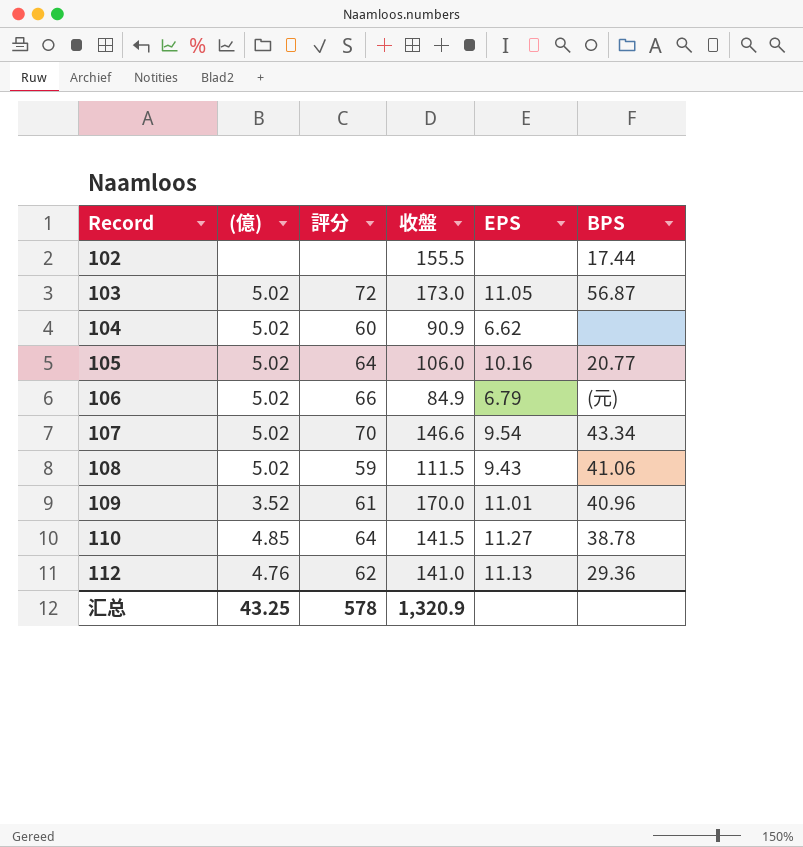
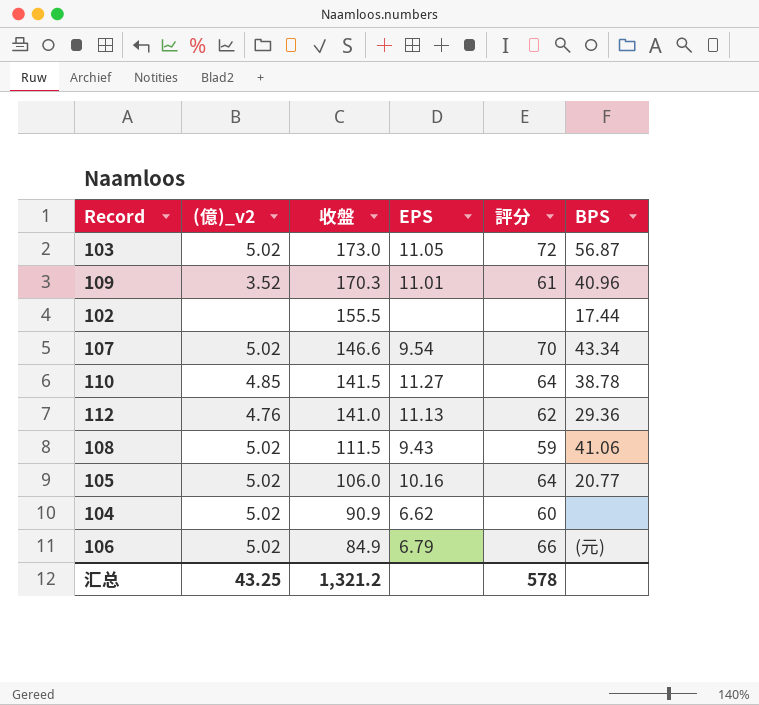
row order: Record ascending -> 收盤 descending
column name: (億) -> (億)_v2
column 評分 | position: 3 -> 5
109 | 收盤: 170.0 -> 170.3
汇总 | 收盤: 1,320.9 -> 1,321.2

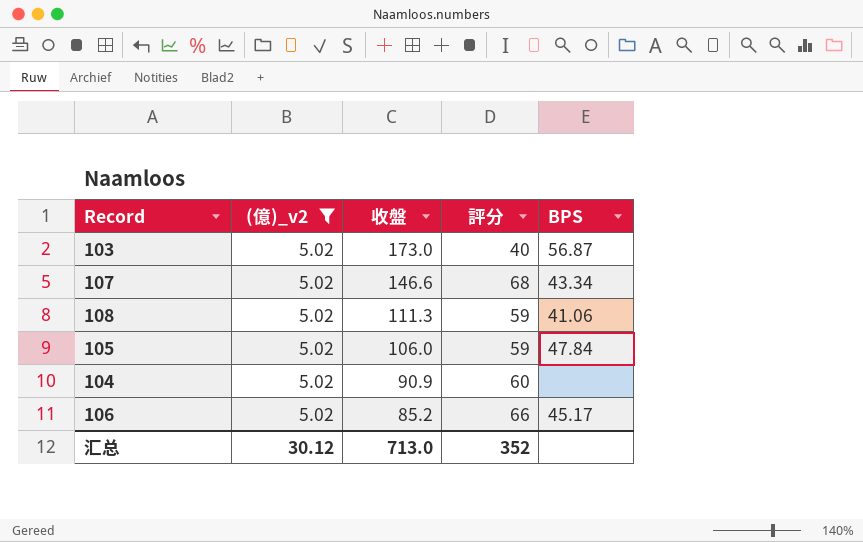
filter: none -> (億)_v2 = 5.02
column EPS | position: 4 -> none
103 | 評分: 72 -> 40
107 | 評分: 70 -> 68
108 | 收盤: 111.5 -> 111.3
105 | 評分: 64 -> 59
105 | BPS: 20.77 -> 47.84
106 | 收盤: 84.9 -> 85.2
106 | BPS: (元) -> 45.17
汇总 | (億)_v2: 43.25 -> 30.12
汇总 | 收盤: 1,321.2 -> 713.0
汇总 | 評分: 578 -> 352

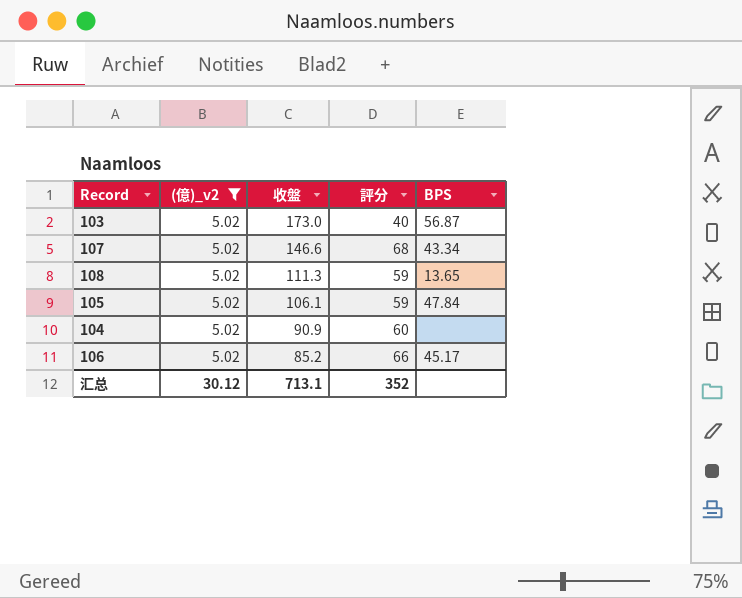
108 | BPS: 41.06 -> 13.65
105 | 收盤: 106.0 -> 106.1
汇总 | 收盤: 713.0 -> 713.1

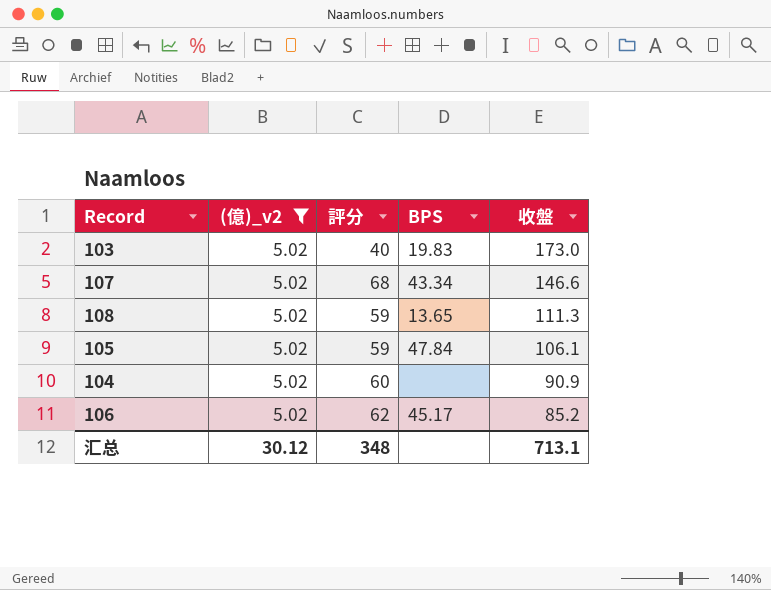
column 收盤 | position: 3 -> 5
103 | BPS: 56.87 -> 19.83
106 | 評分: 66 -> 62
汇总 | 評分: 352 -> 348

